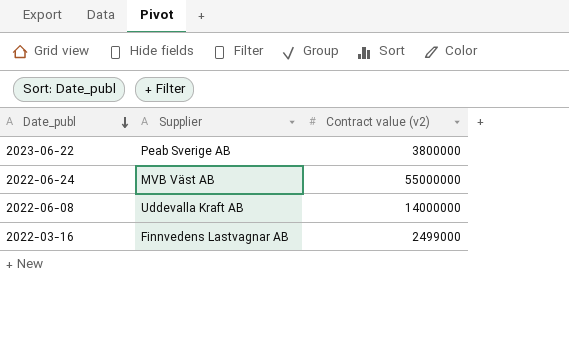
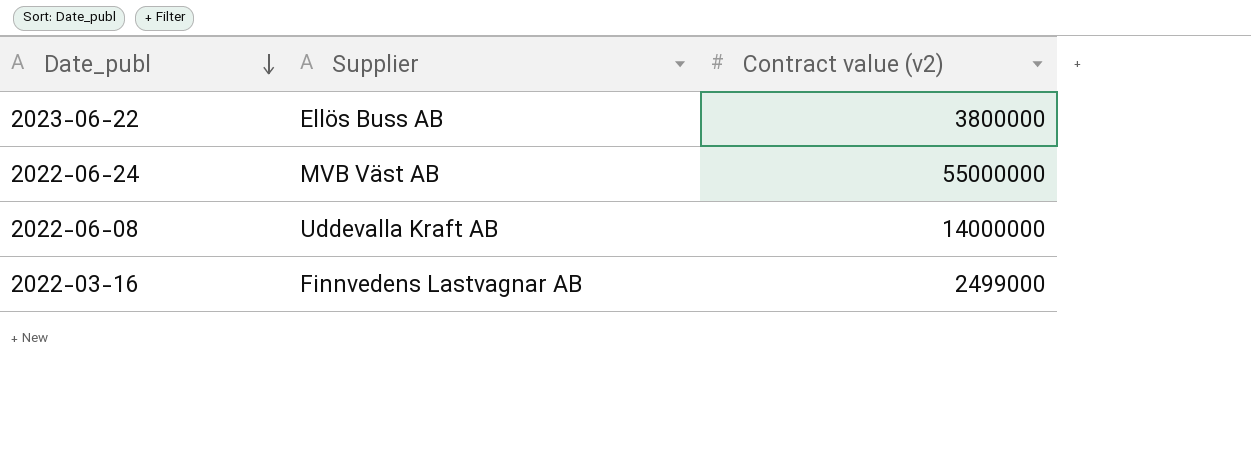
2023-06-22 | Supplier: Peab Sverige AB -> Ellös Buss AB

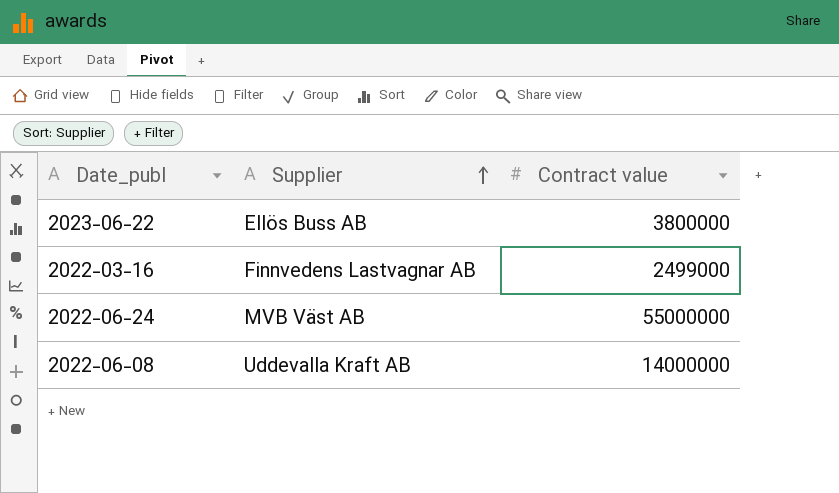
row order: Date_publ descending -> Supplier ascending
column name: Contract value (v2) -> Contract value

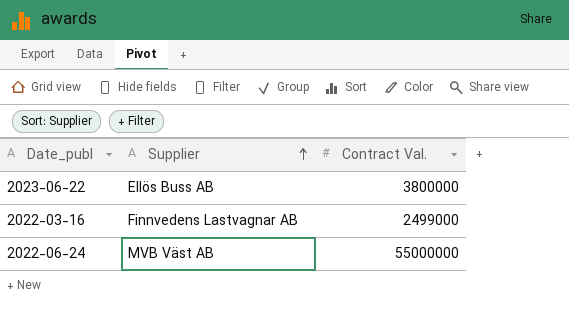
column name: Contract value -> Contract Val.
row 2022-06-08: Uddevalla Kraft AB | 14000000 -> none

